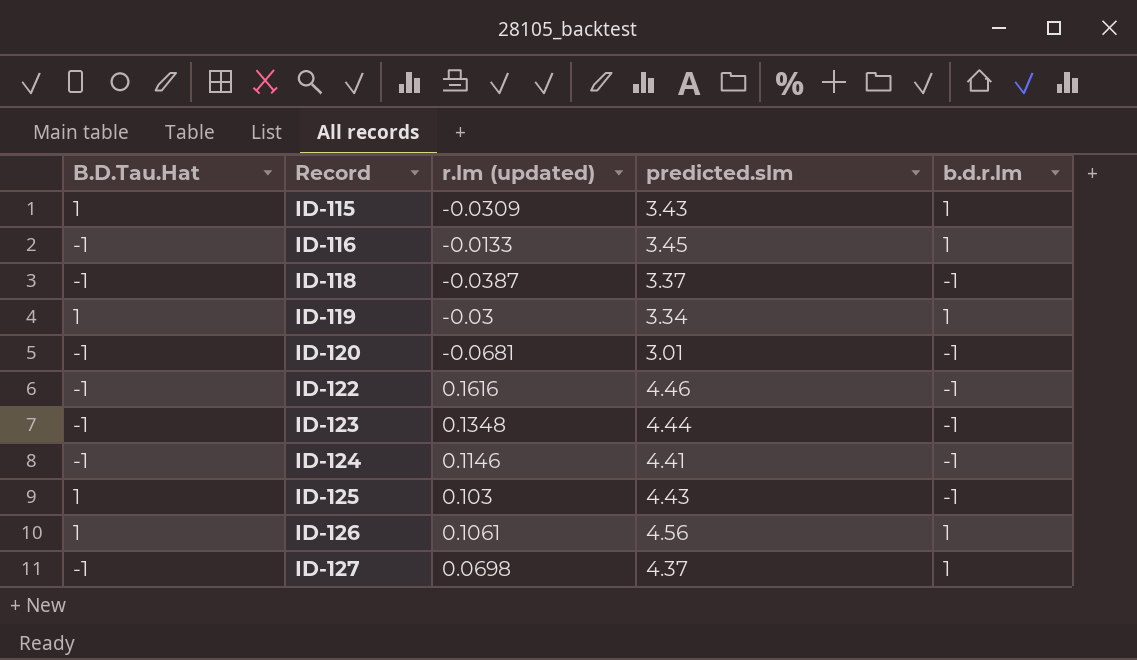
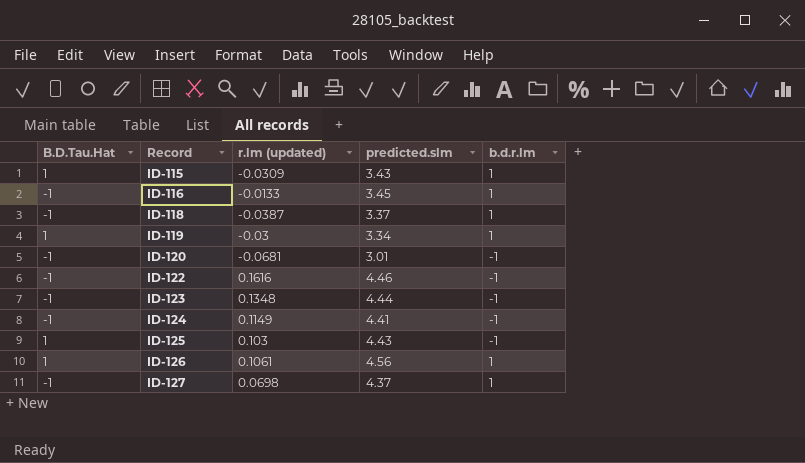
ID-118 | b.d.r.lm: -1 -> 1
ID-124 | r.lm (updated): 0.1146 -> 0.1149

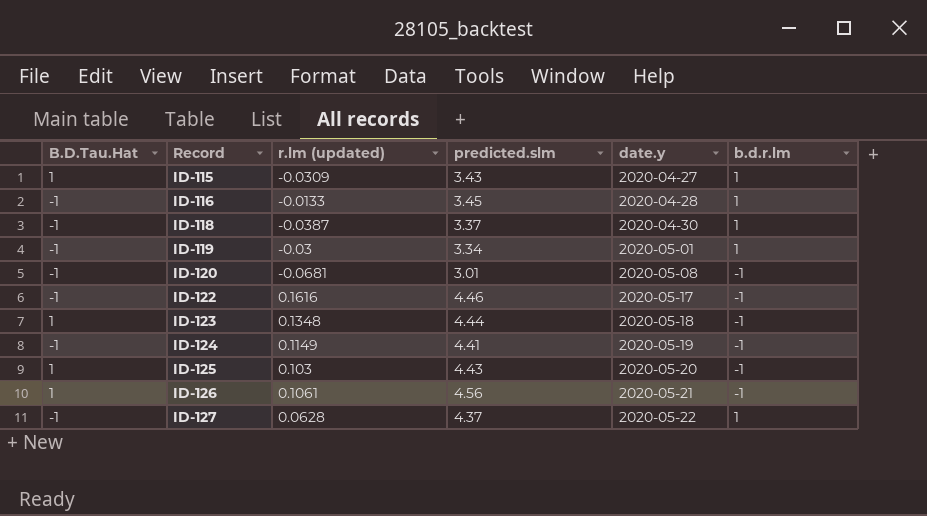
column date.y | position: none -> 5
ID-119 | B.D.Tau.Hat: 1 -> -1
ID-123 | B.D.Tau.Hat: -1 -> 1
ID-126 | b.d.r.lm: 1 -> -1
ID-127 | r.lm (updated): 0.0698 -> 0.0628

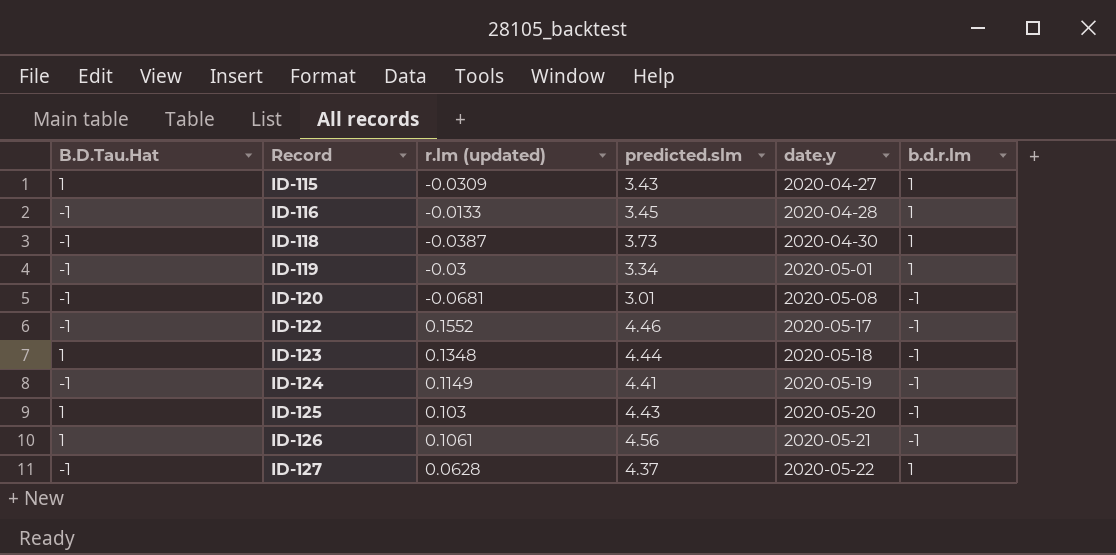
ID-118 | predicted.slm: 3.37 -> 3.73
ID-122 | r.lm (updated): 0.1616 -> 0.1552

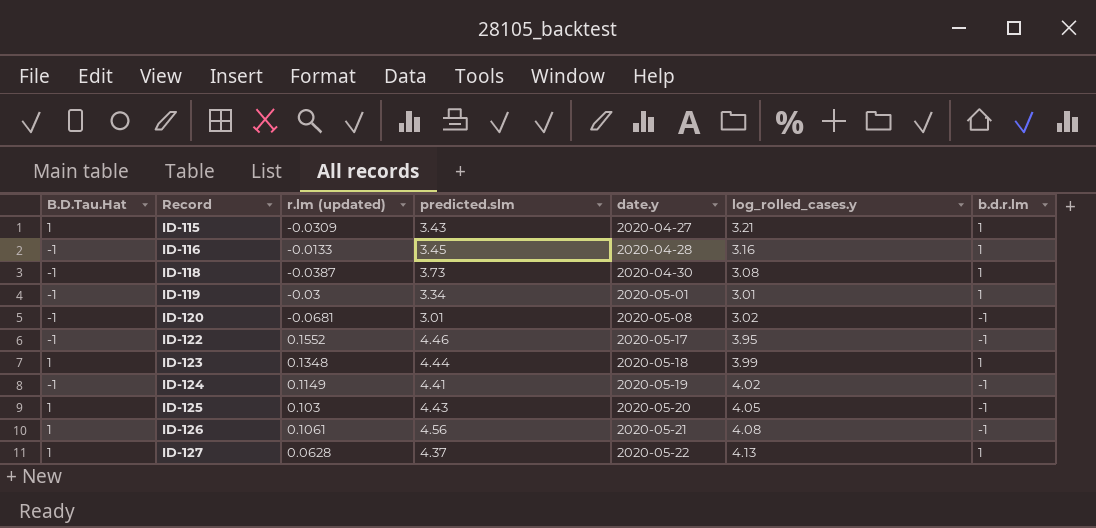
column log_rolled_cases.y | position: none -> 6
ID-123 | b.d.r.lm: -1 -> 1
ID-127 | B.D.Tau.Hat: -1 -> 1

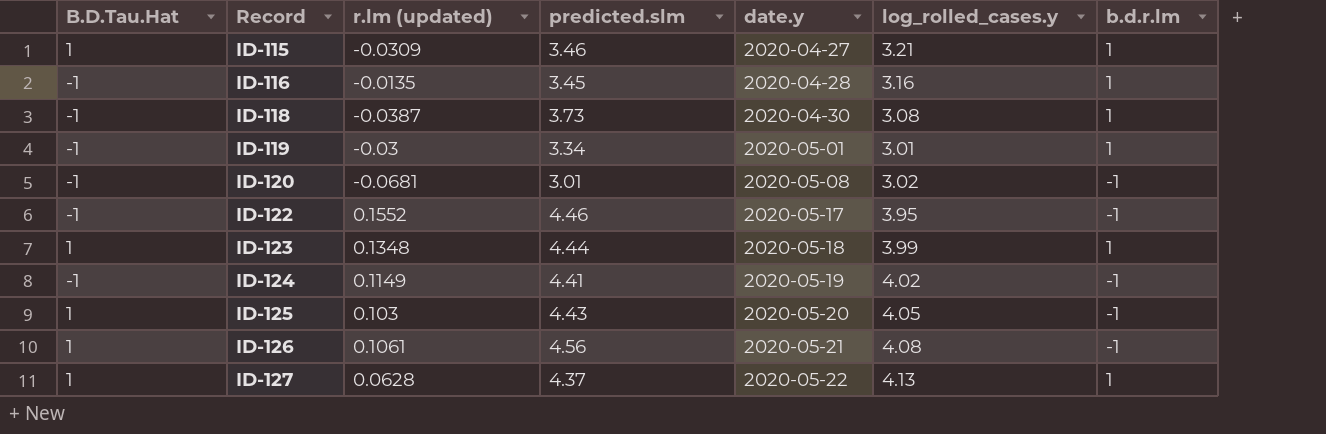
ID-115 | predicted.slm: 3.43 -> 3.46
ID-116 | r.lm (updated): -0.0133 -> -0.0135

